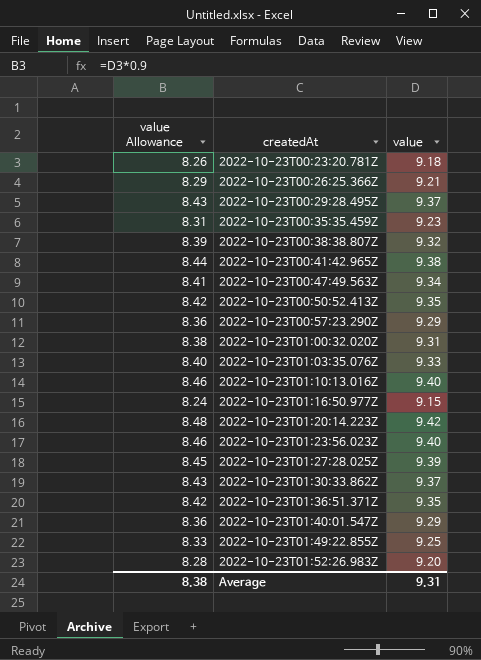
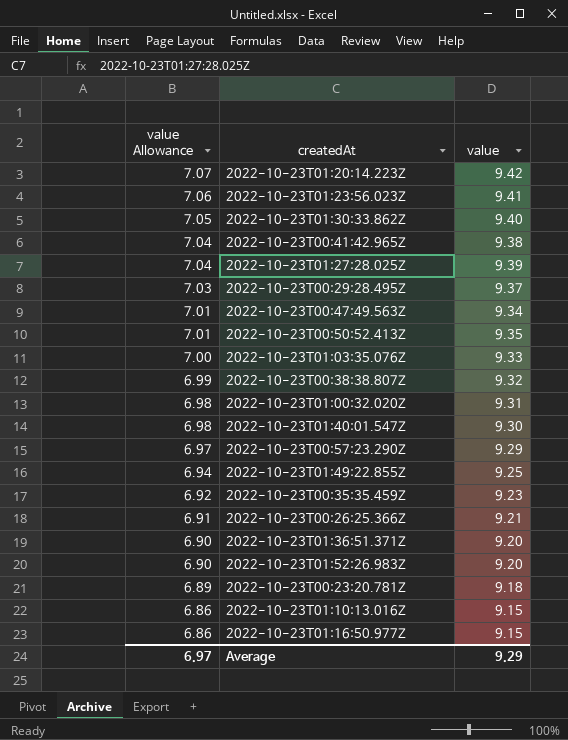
row order: createdAt ascending -> value Allowance descending
column value Allowance | formula: [value] * 0.9 -> [value] * 0.75
2022-10-23T01:23:56.023Z | value: 9.40 -> 9.41
2022-10-23T01:30:33.862Z | value: 9.37 -> 9.40
2022-10-23T01:40:01.547Z | value: 9.29 -> 9.30
2022-10-23T01:36:51.371Z | value: 9.35 -> 9.20
2022-10-23T01:10:13.016Z | value: 9.40 -> 9.15
Average | value Allowance: 8.38 -> 6.97
Average | value: 9.31 -> 9.29

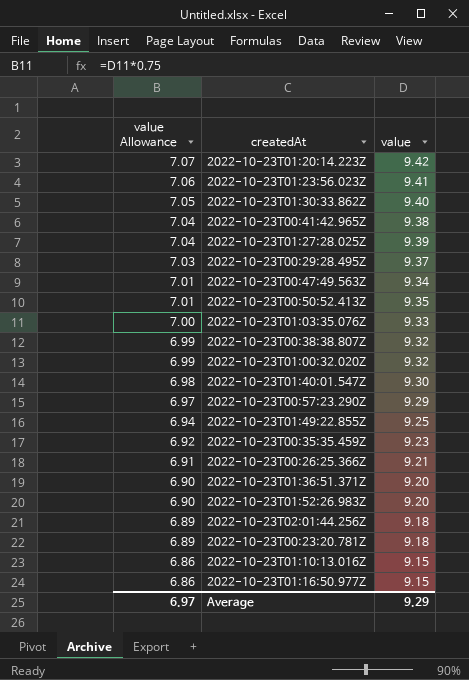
2022-10-23T01:00:32.020Z | value Allowance: 6.98 -> 6.99
2022-10-23T01:00:32.020Z | value: 9.31 -> 9.32
row 2022-10-23T02:01:44.256Z: none -> 6.89 | 9.18

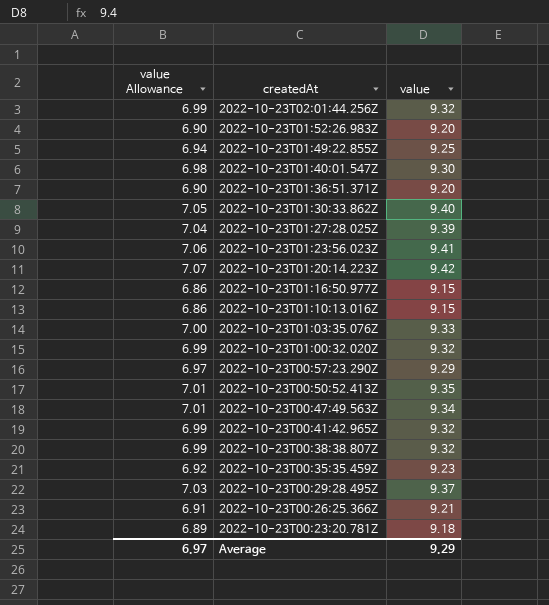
row order: value Allowance descending -> createdAt descending
2022-10-23T02:01:44.256Z | value Allowance: 6.89 -> 6.99
2022-10-23T02:01:44.256Z | value: 9.18 -> 9.32
2022-10-23T00:41:42.965Z | value Allowance: 7.04 -> 6.99
2022-10-23T00:41:42.965Z | value: 9.38 -> 9.32

